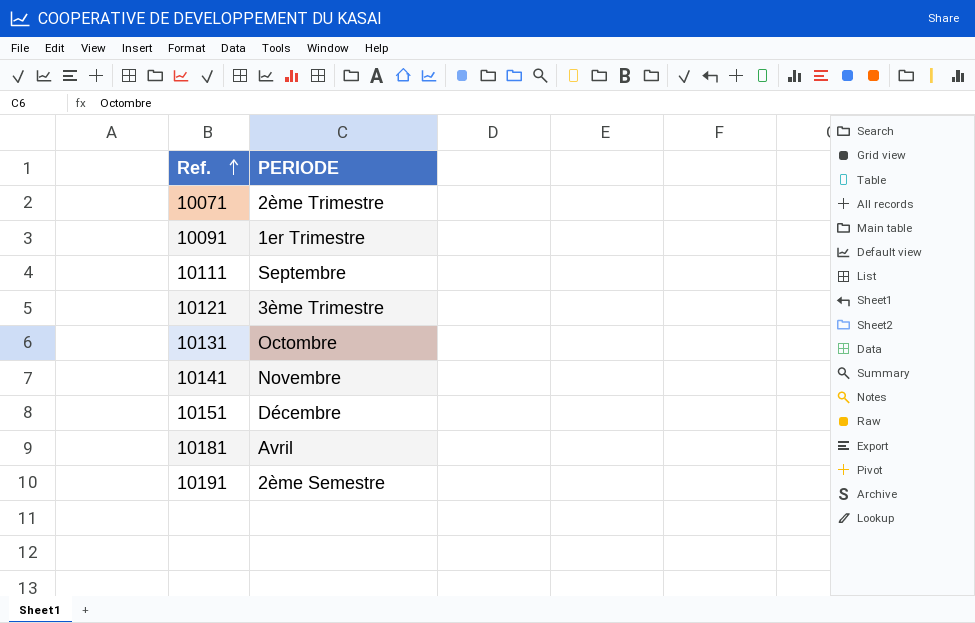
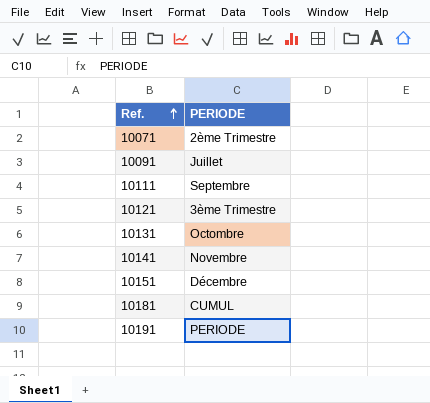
10091 | PERIODE: 1er Trimestre -> Juillet
10181 | PERIODE: Avril -> CUMUL
10191 | PERIODE: 2ème Semestre -> PERIODE

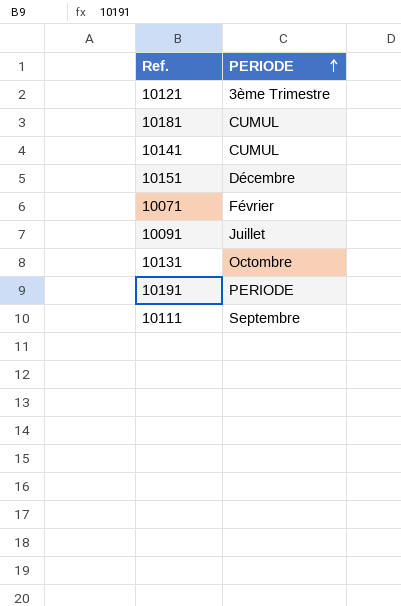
row order: Ref. ascending -> PERIODE ascending
10141 | PERIODE: Novembre -> CUMUL
10071 | PERIODE: 2ème Trimestre -> Février

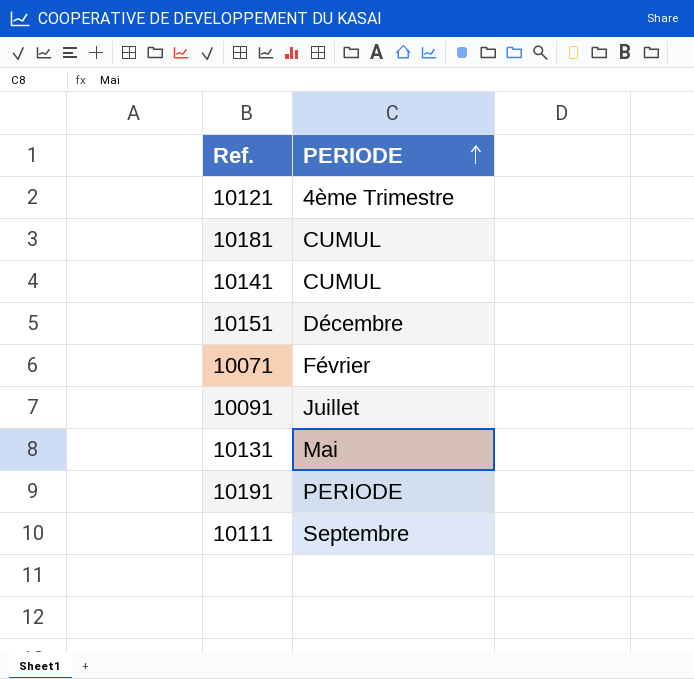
10121 | PERIODE: 3ème Trimestre -> 4ème Trimestre
10131 | PERIODE: Octombre -> Mai

